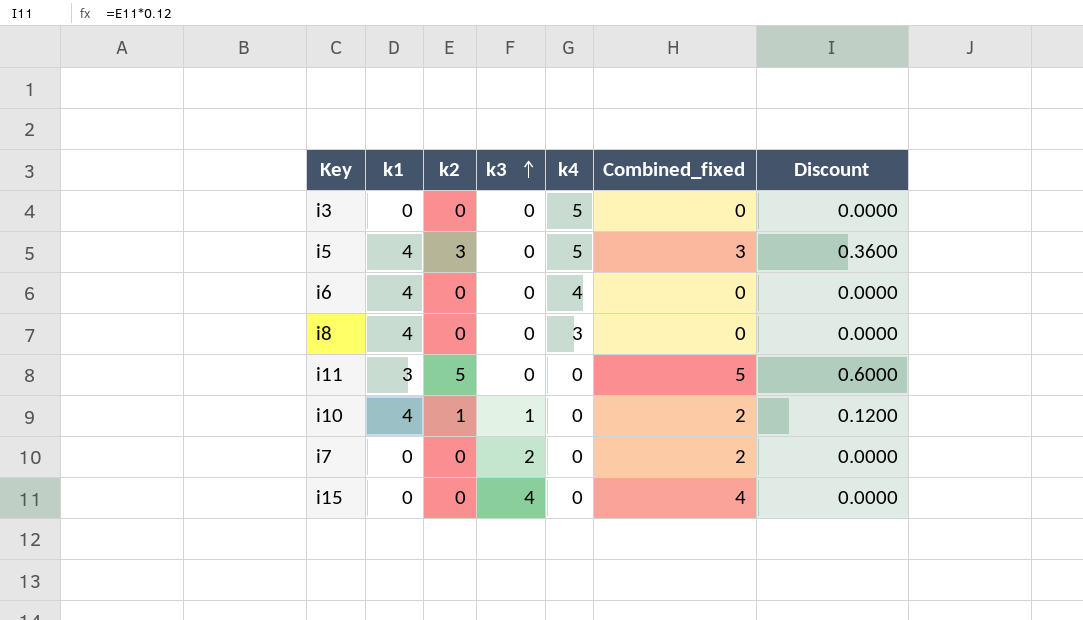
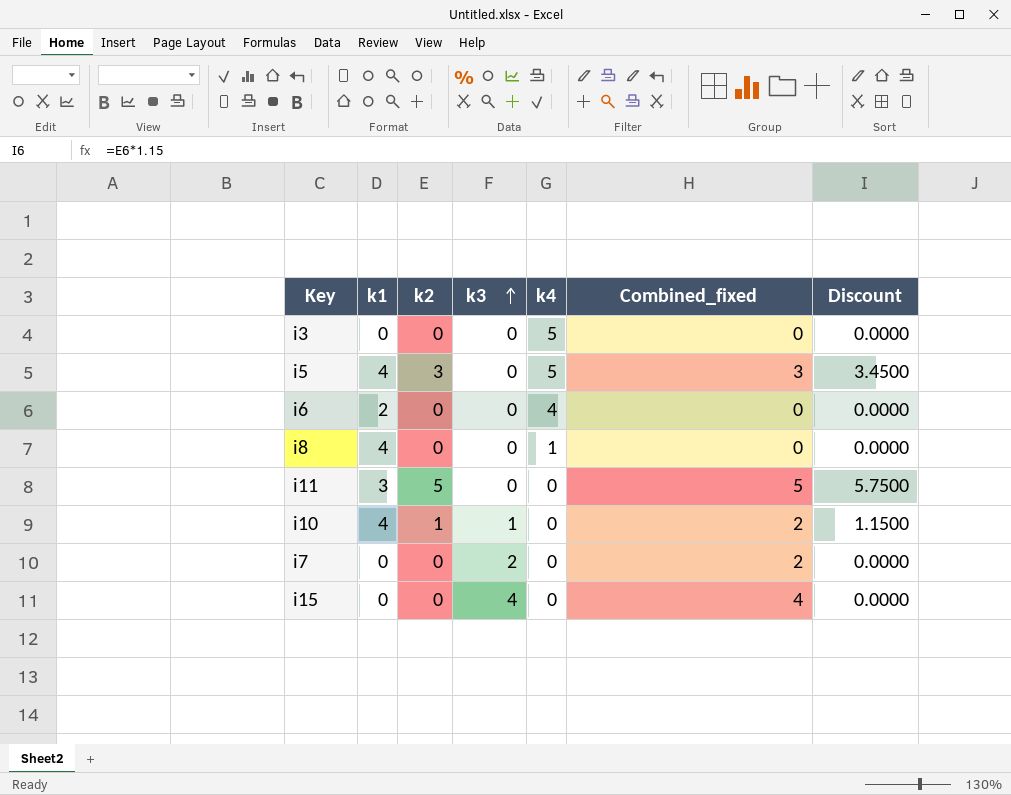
column Discount | formula: [k2] * 0.12 -> [k2] * 1.15
i6 | k1: 4 -> 2
i8 | k4: 3 -> 1

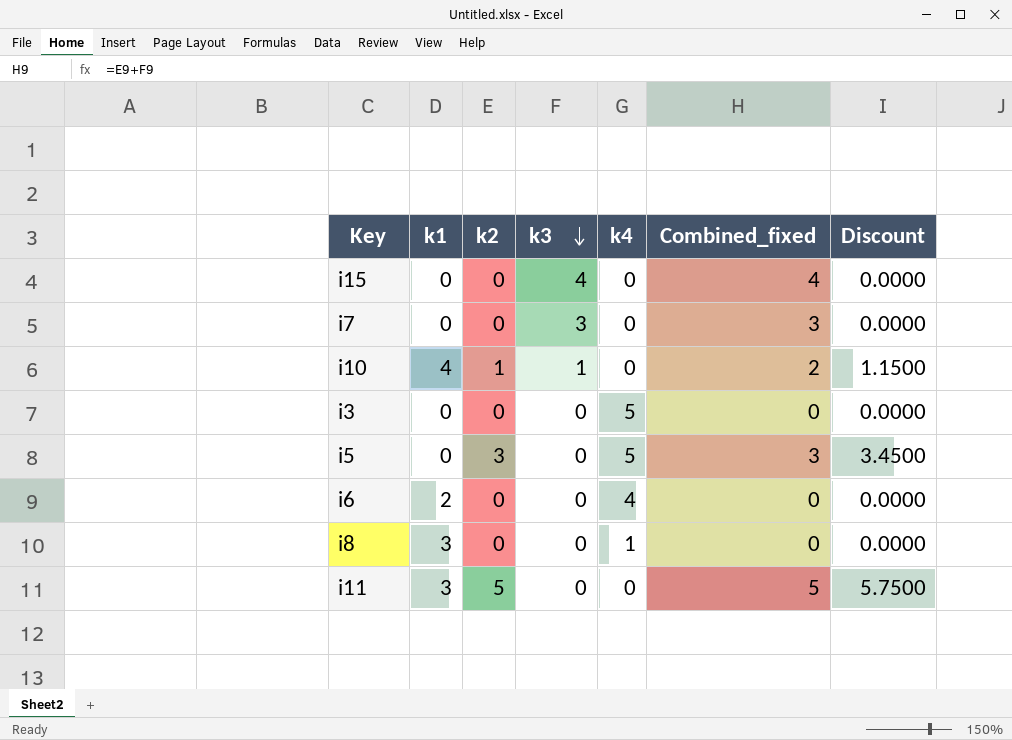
row order: k3 ascending -> k3 descending
i7 | k3: 2 -> 3
i7 | Combined_fixed: 2 -> 3
i5 | k1: 4 -> 0
i8 | k1: 4 -> 3

